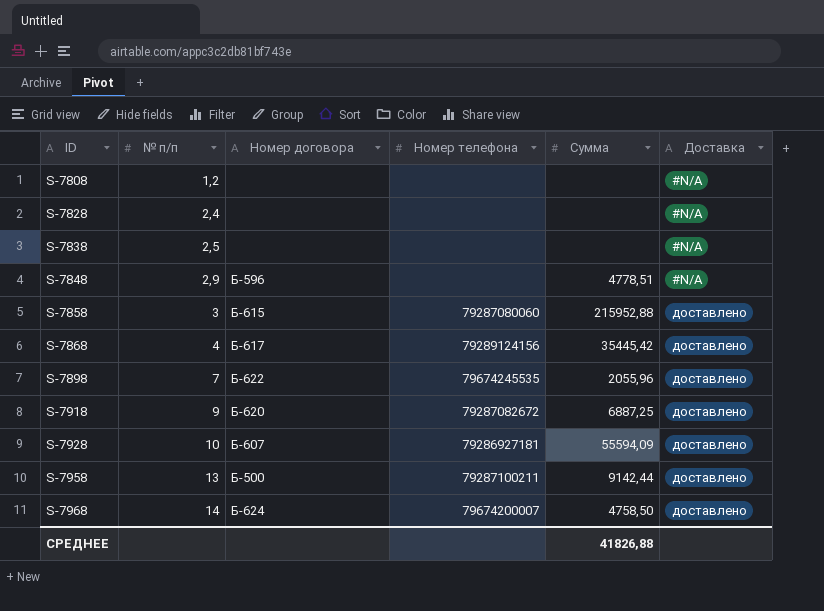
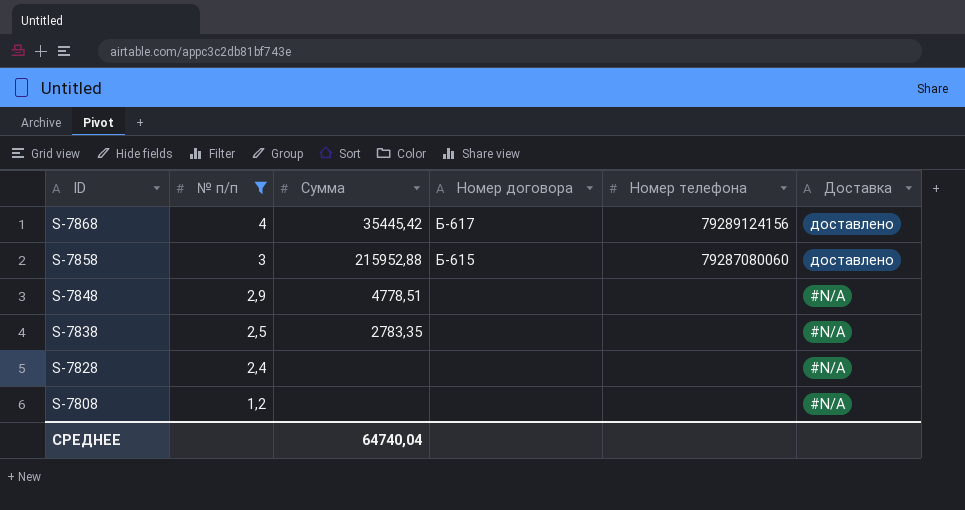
filter: none -> № п/п <= 4
row order: ID ascending -> ID descending
column Сумма | position: 5 -> 3
S-7848 | Номер договора: Б-596 -> none
S-7838 | Сумма: none -> 2783,35
СРЕДНЕЕ | Сумма: 41826,88 -> 64740,04

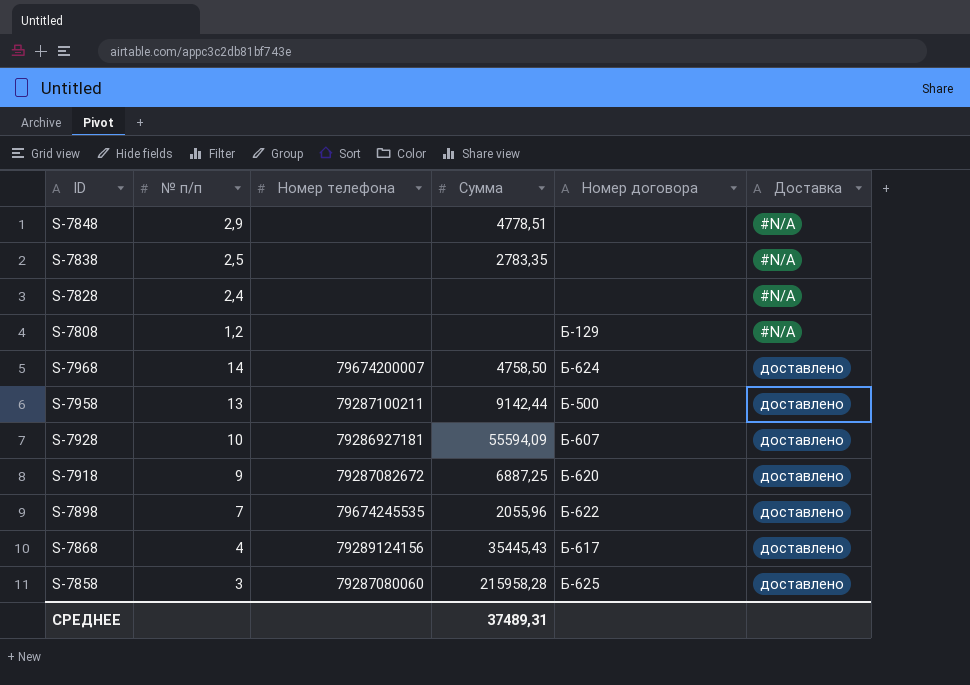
filter: № п/п <= 4 -> none
row order: ID descending -> Доставка ascending
column Номер телефона | position: 5 -> 3
S-7808 | Номер договора: none -> Б-129
S-7868 | Сумма: 35445,42 -> 35445,43
S-7858 | Сумма: 215952,88 -> 215958,28
S-7858 | Номер договора: Б-615 -> Б-625
СРЕДНЕЕ | Сумма: 64740,04 -> 37489,31

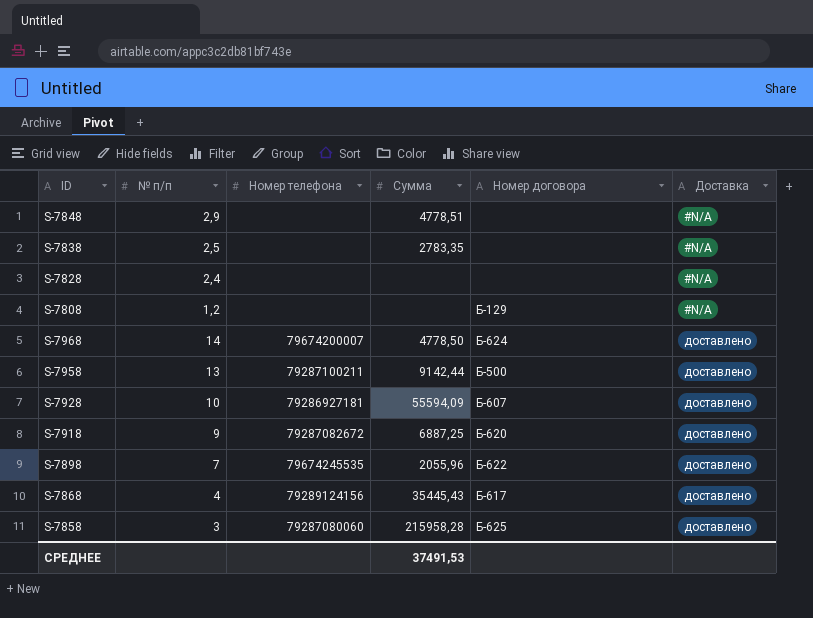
S-7968 | Сумма: 4758,50 -> 4778,50
СРЕДНЕЕ | Сумма: 37489,31 -> 37491,53

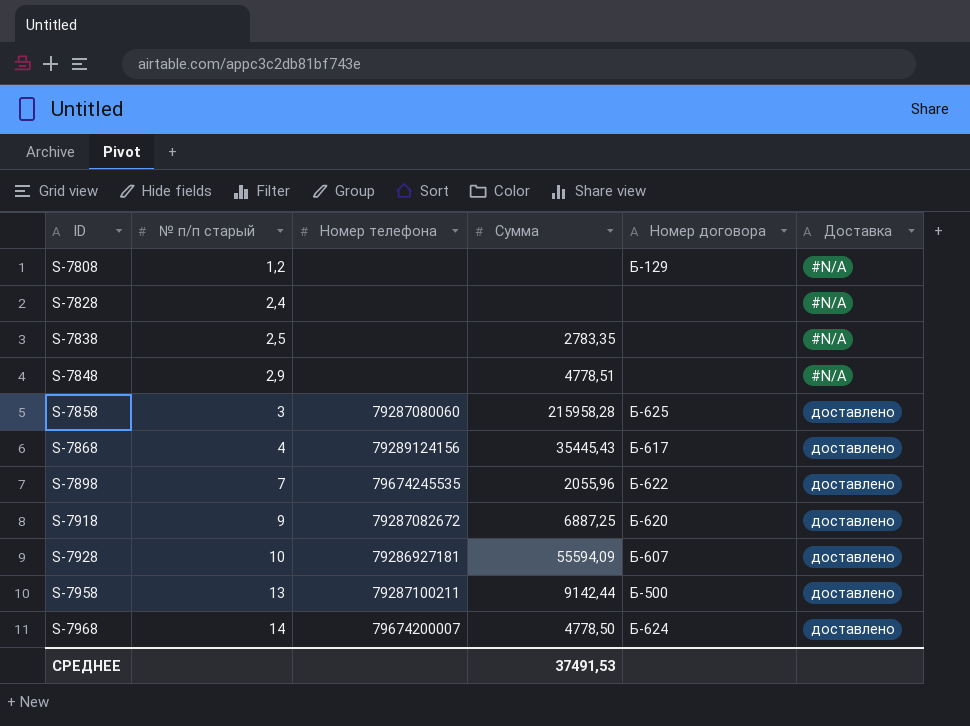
row order: Доставка ascending -> ID ascending
column name: № п/п -> № п/п старый

